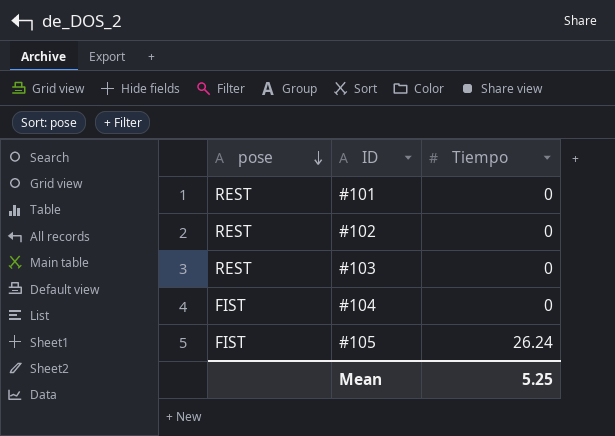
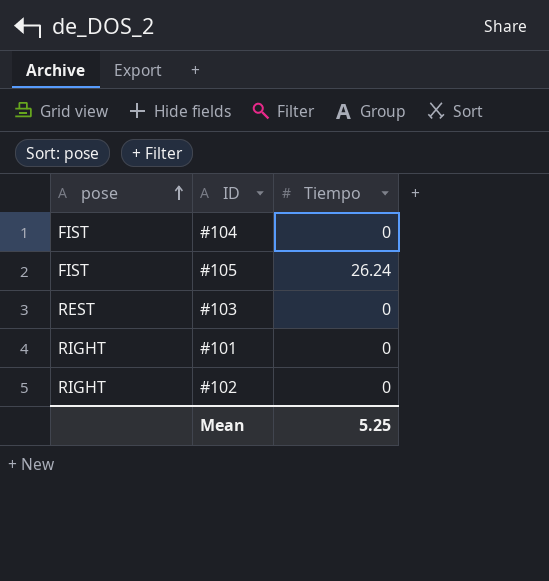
row order: pose descending -> pose ascending
#101 | pose: REST -> RIGHT
#102 | pose: REST -> RIGHT

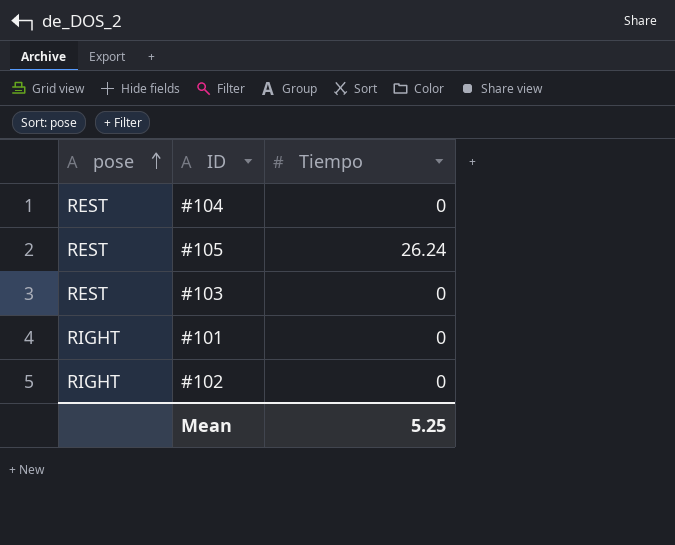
#104 | pose: FIST -> REST
#105 | pose: FIST -> REST

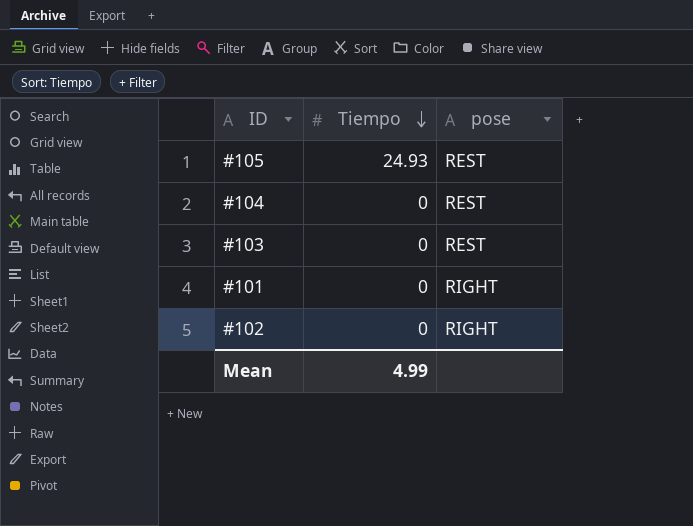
row order: pose ascending -> Tiempo descending
column pose | position: 1 -> 3
#105 | Tiempo: 26.24 -> 24.93
Mean | Tiempo: 5.25 -> 4.99

